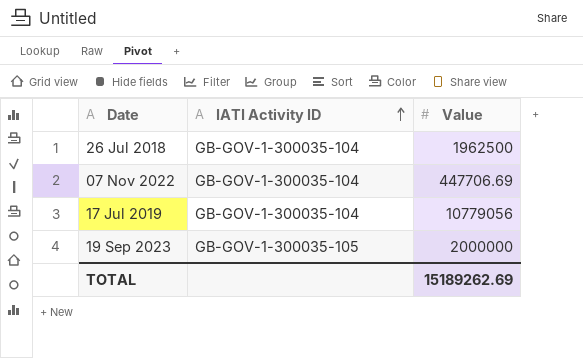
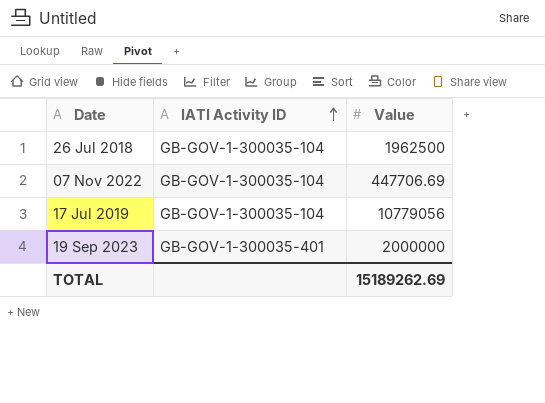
19 Sep 2023 | IATI Activity ID: GB-GOV-1-300035-105 -> GB-GOV-1-300035-401

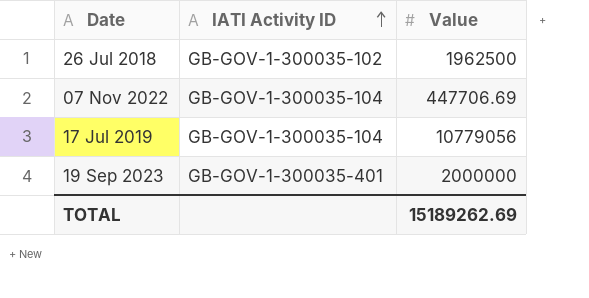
26 Jul 2018 | IATI Activity ID: GB-GOV-1-300035-104 -> GB-GOV-1-300035-102

